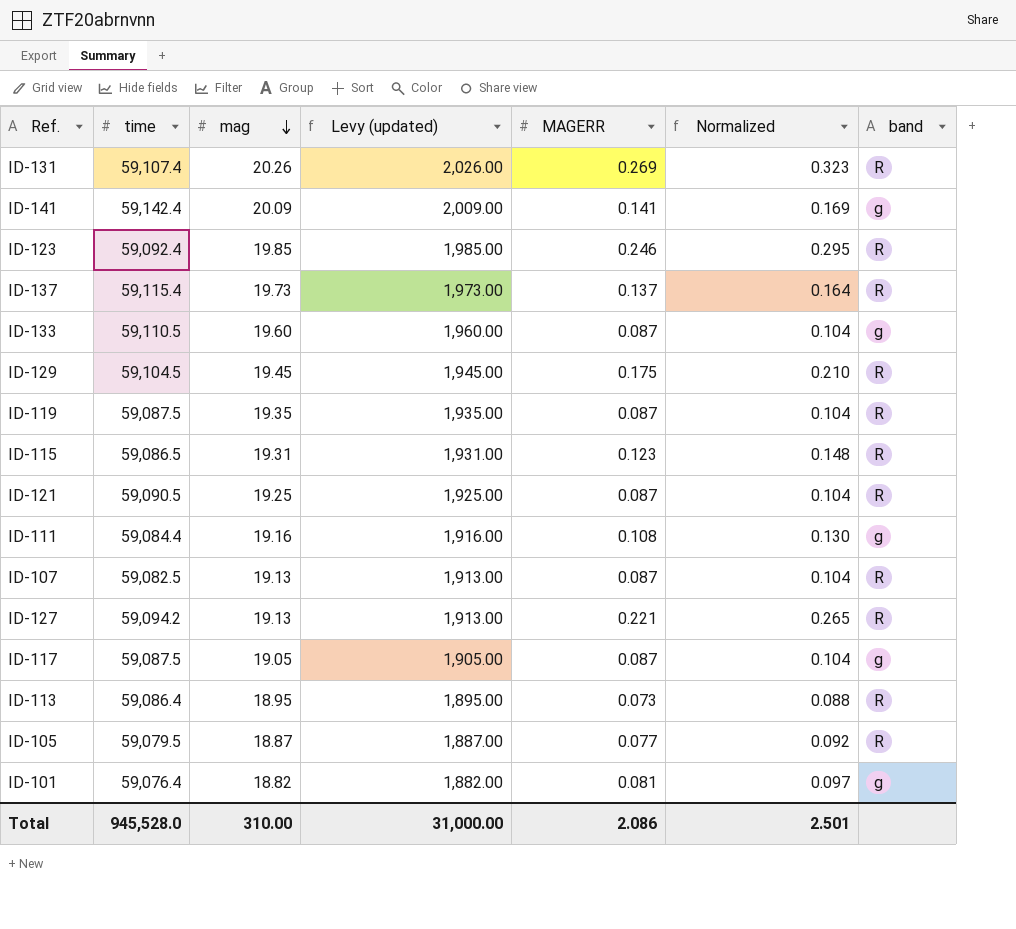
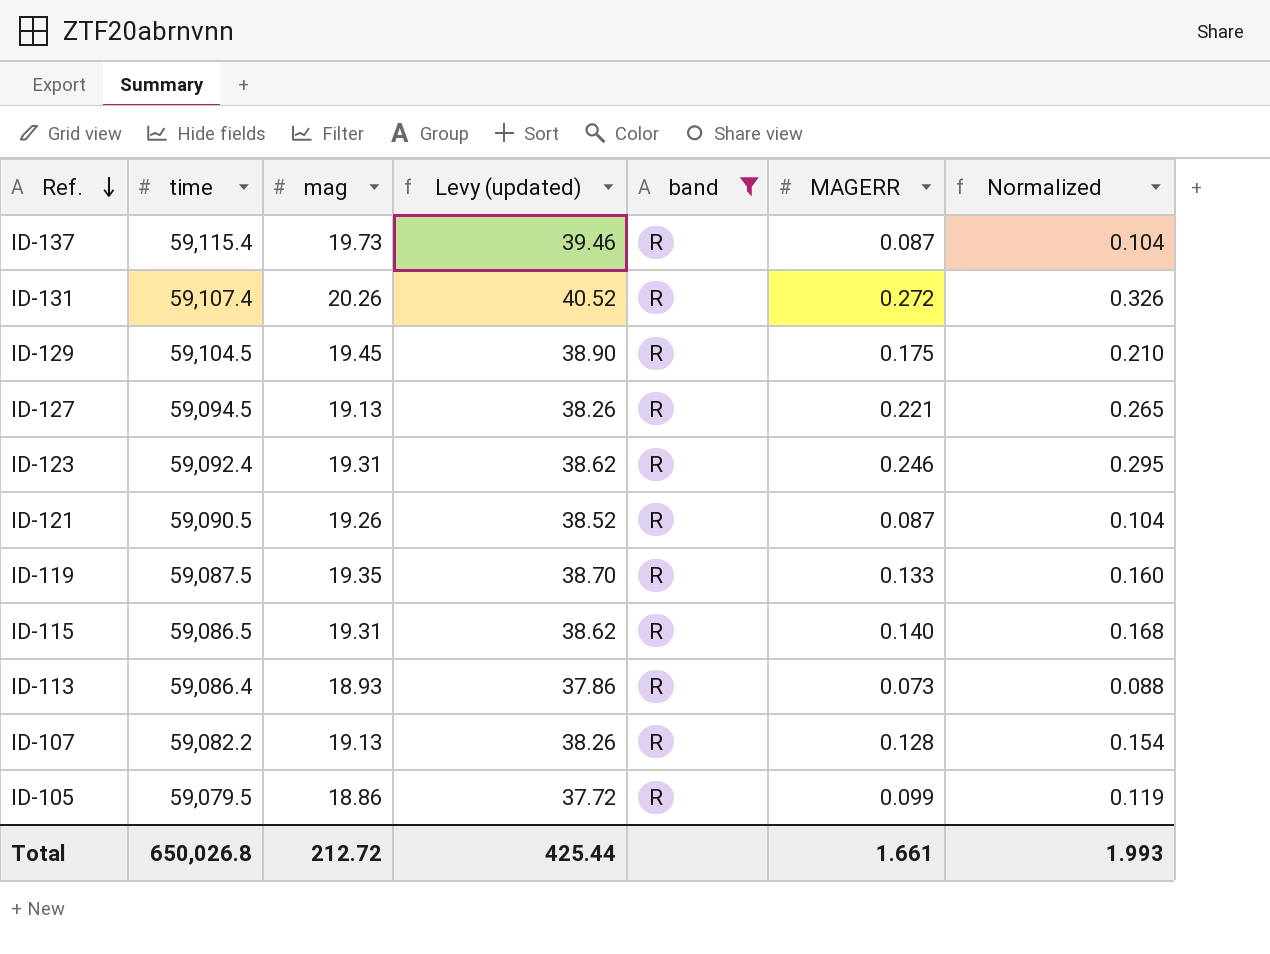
filter: none -> band = R
row order: mag descending -> Ref. descending
column Levy (updated) | formula: [mag] * 100 -> [mag] * 2
column band | position: 7 -> 5
ID-137 | MAGERR: 0.137 -> 0.087
ID-137 | Normalized: 0.164 -> 0.104
ID-131 | MAGERR: 0.269 -> 0.272
ID-131 | Normalized: 0.323 -> 0.326
ID-127 | time: 59,094.2 -> 59,094.5
ID-123 | mag: 19.85 -> 19.31
ID-121 | mag: 19.25 -> 19.26
ID-119 | MAGERR: 0.087 -> 0.133
ID-119 | Normalized: 0.104 -> 0.160
ID-115 | MAGERR: 0.123 -> 0.140
ID-115 | Normalized: 0.148 -> 0.168
ID-113 | mag: 18.95 -> 18.93
ID-107 | time: 59,082.5 -> 59,082.2
ID-107 | MAGERR: 0.087 -> 0.128
ID-107 | Normalized: 0.104 -> 0.154
ID-105 | mag: 18.87 -> 18.86
ID-105 | MAGERR: 0.077 -> 0.099
ID-105 | Normalized: 0.092 -> 0.119
Total | time: 945,528.0 -> 650,026.8
Total | mag: 310.00 -> 212.72
Total | Levy (updated): 31,000.00 -> 425.44
Total | MAGERR: 2.086 -> 1.661
Total | Normalized: 2.501 -> 1.993

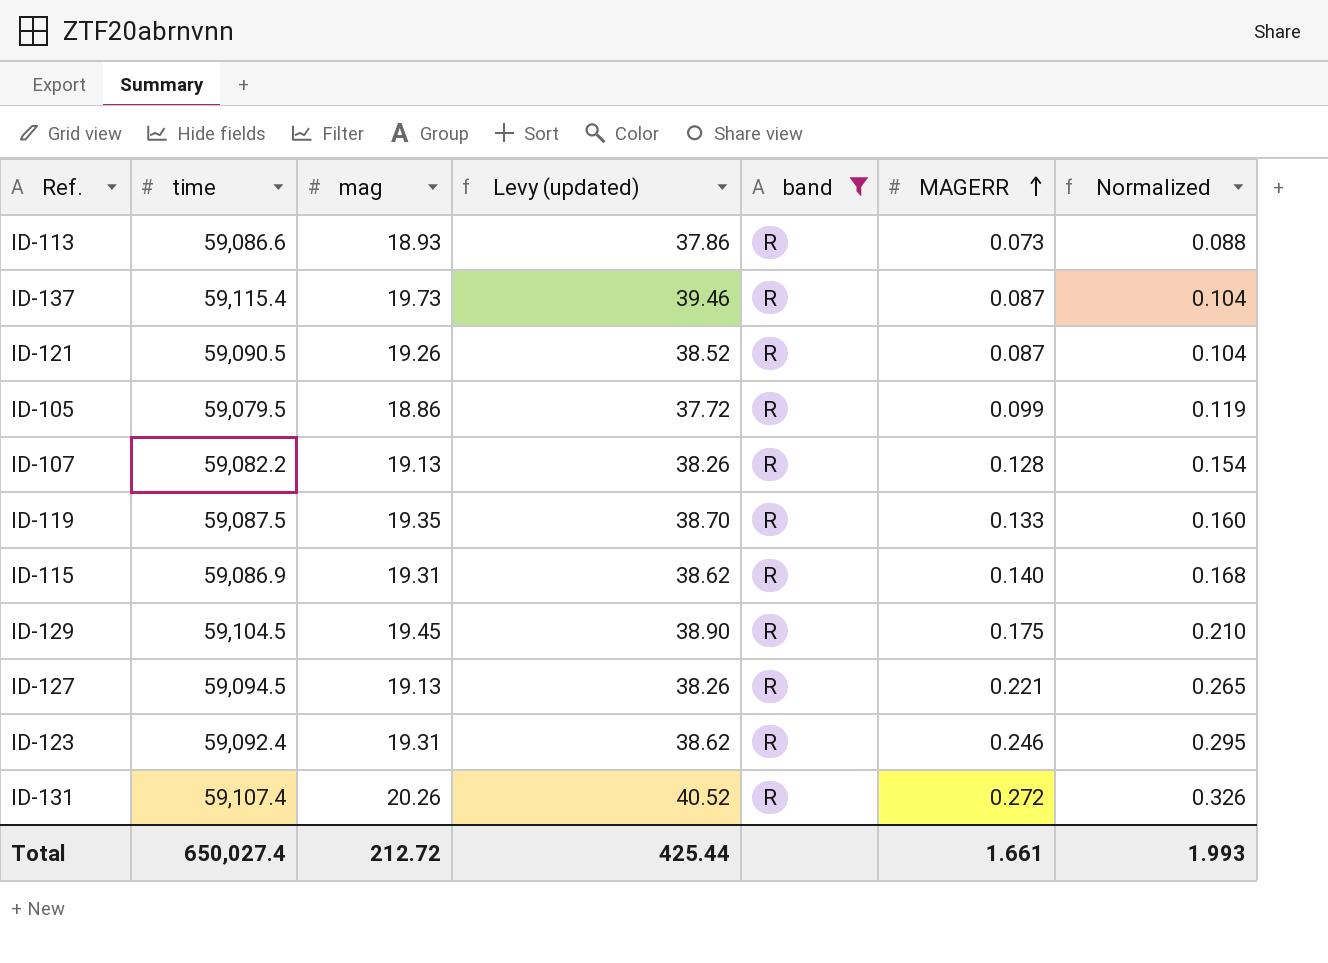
row order: Ref. descending -> MAGERR ascending
ID-113 | time: 59,086.4 -> 59,086.6
ID-115 | time: 59,086.5 -> 59,086.9
Total | time: 650,026.8 -> 650,027.4

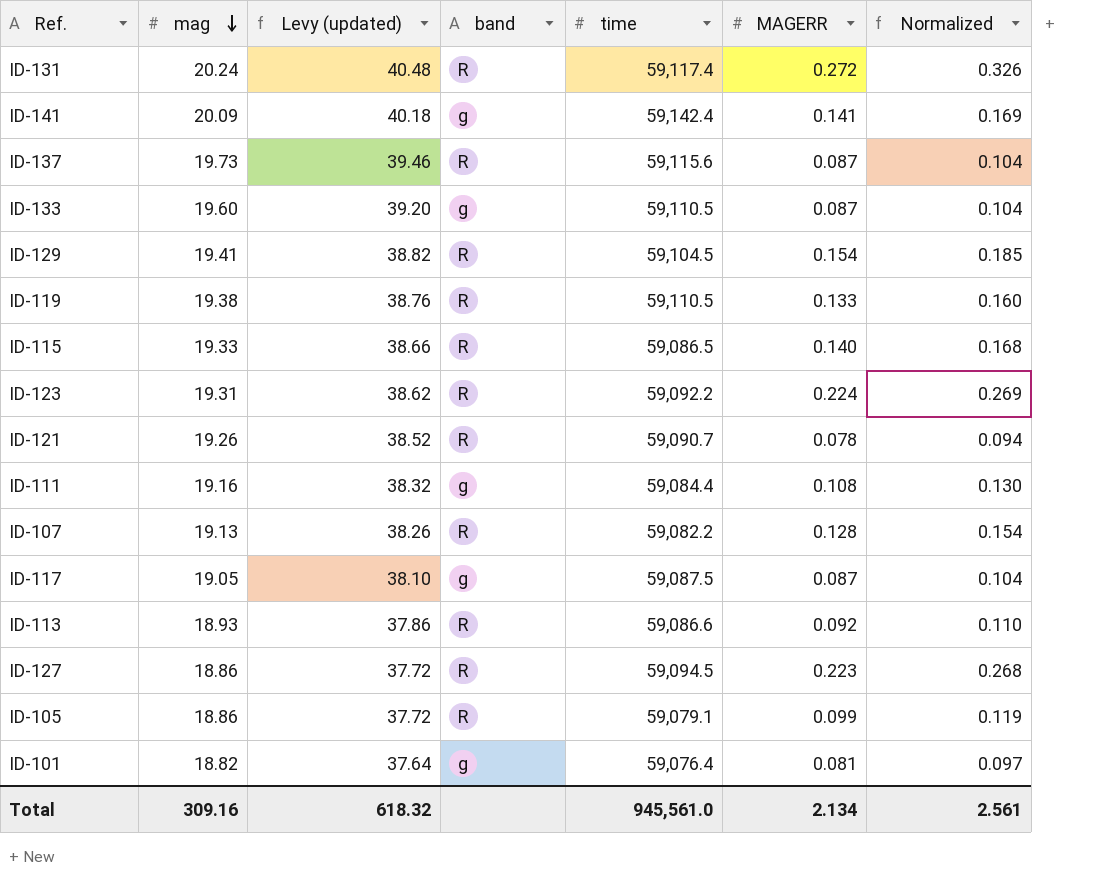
filter: band = R -> none
row order: MAGERR ascending -> mag descending
column time | position: 2 -> 5
ID-131 | mag: 20.26 -> 20.24
ID-131 | Levy (updated): 40.52 -> 40.48
ID-131 | time: 59,107.4 -> 59,117.4
ID-137 | time: 59,115.4 -> 59,115.6
ID-129 | mag: 19.45 -> 19.41
ID-129 | Levy (updated): 38.90 -> 38.82
ID-129 | MAGERR: 0.175 -> 0.154
ID-129 | Normalized: 0.210 -> 0.185
ID-119 | mag: 19.35 -> 19.38
ID-119 | Levy (updated): 38.70 -> 38.76
ID-119 | time: 59,087.5 -> 59,110.5
ID-115 | mag: 19.31 -> 19.33
ID-115 | Levy (updated): 38.62 -> 38.66
ID-115 | time: 59,086.9 -> 59,086.5
ID-123 | time: 59,092.4 -> 59,092.2
ID-123 | MAGERR: 0.246 -> 0.224
ID-123 | Normalized: 0.295 -> 0.269
ID-121 | time: 59,090.5 -> 59,090.7
ID-121 | MAGERR: 0.087 -> 0.078
ID-121 | Normalized: 0.104 -> 0.094
ID-113 | MAGERR: 0.073 -> 0.092
ID-113 | Normalized: 0.088 -> 0.110
ID-127 | mag: 19.13 -> 18.86
ID-127 | Levy (updated): 38.26 -> 37.72
ID-127 | MAGERR: 0.221 -> 0.223
ID-127 | Normalized: 0.265 -> 0.268
ID-105 | time: 59,079.5 -> 59,079.1
Total | mag: 212.72 -> 309.16
Total | Levy (updated): 425.44 -> 618.32
Total | time: 650,027.4 -> 945,561.0
Total | MAGERR: 1.661 -> 2.134
Total | Normalized: 1.993 -> 2.561

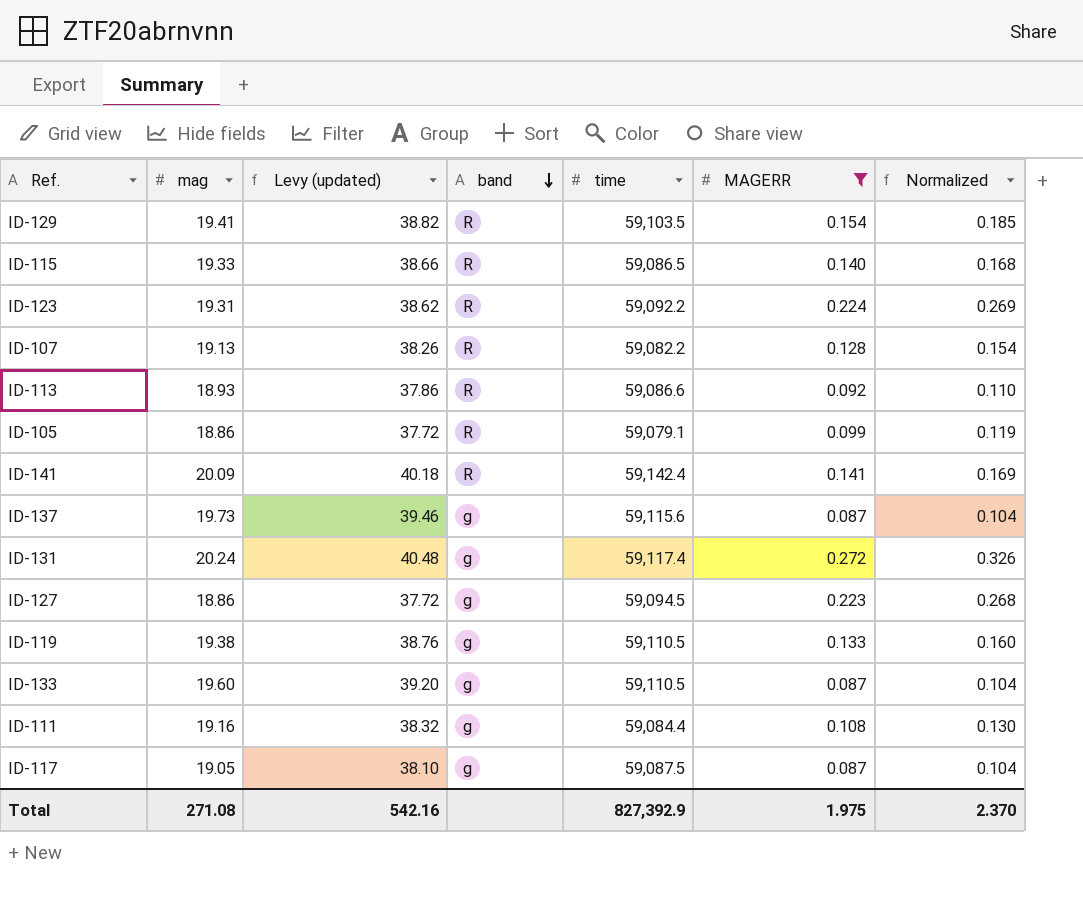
filter: none -> MAGERR >= 0.087
row order: mag descending -> band descending
ID-129 | time: 59,104.5 -> 59,103.5
ID-141 | band: g -> R
ID-137 | band: R -> g
ID-131 | band: R -> g
ID-127 | band: R -> g
ID-119 | band: R -> g
Total | mag: 309.16 -> 271.08
Total | Levy (updated): 618.32 -> 542.16
Total | time: 945,561.0 -> 827,392.9
Total | MAGERR: 2.134 -> 1.975
Total | Normalized: 2.561 -> 2.370

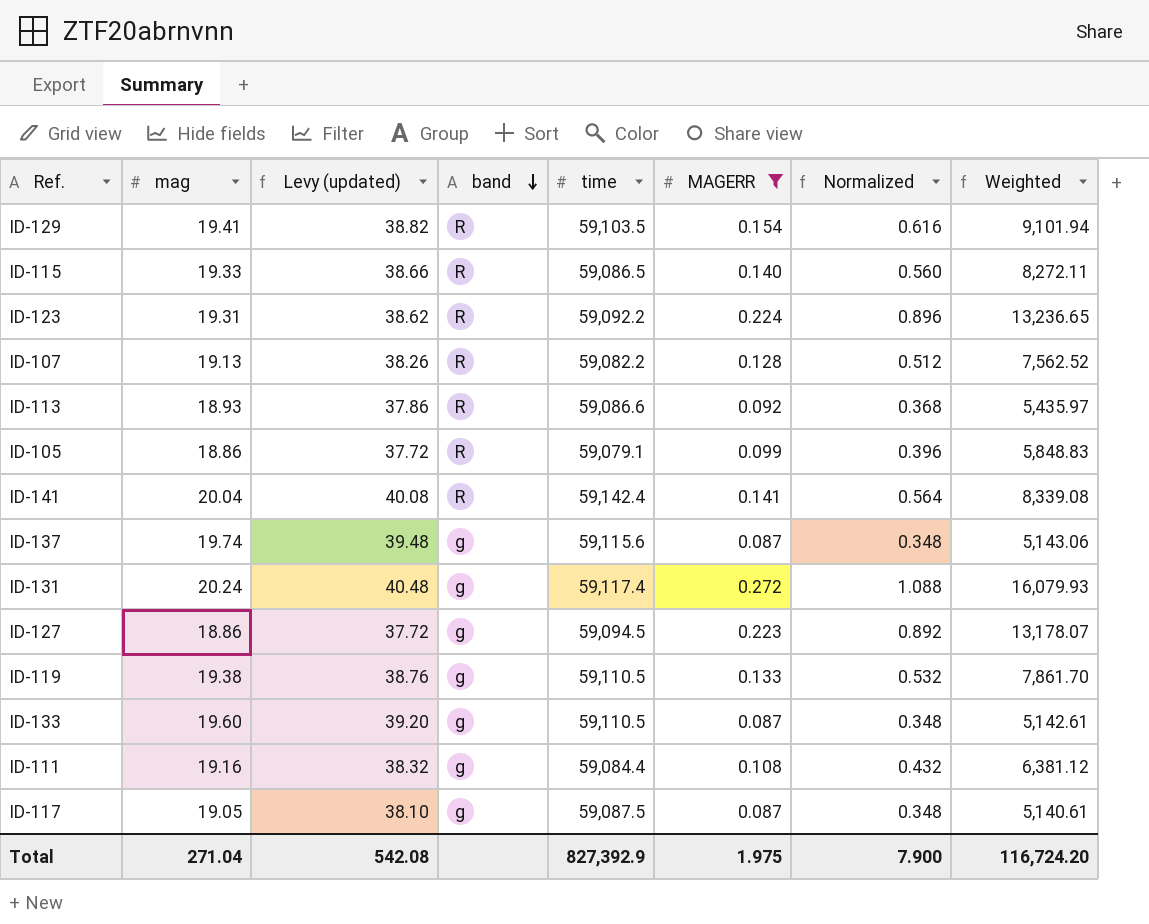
column Normalized | formula: [MAGERR] * 1.2 -> [MAGERR] * 4
column Weighted | formula: none -> [time] * [MAGERR]
ID-141 | mag: 20.09 -> 20.04
ID-141 | Levy (updated): 40.18 -> 40.08
ID-137 | mag: 19.73 -> 19.74
ID-137 | Levy (updated): 39.46 -> 39.48
Total | mag: 271.08 -> 271.04
Total | Levy (updated): 542.16 -> 542.08
Total | Normalized: 2.370 -> 7.900

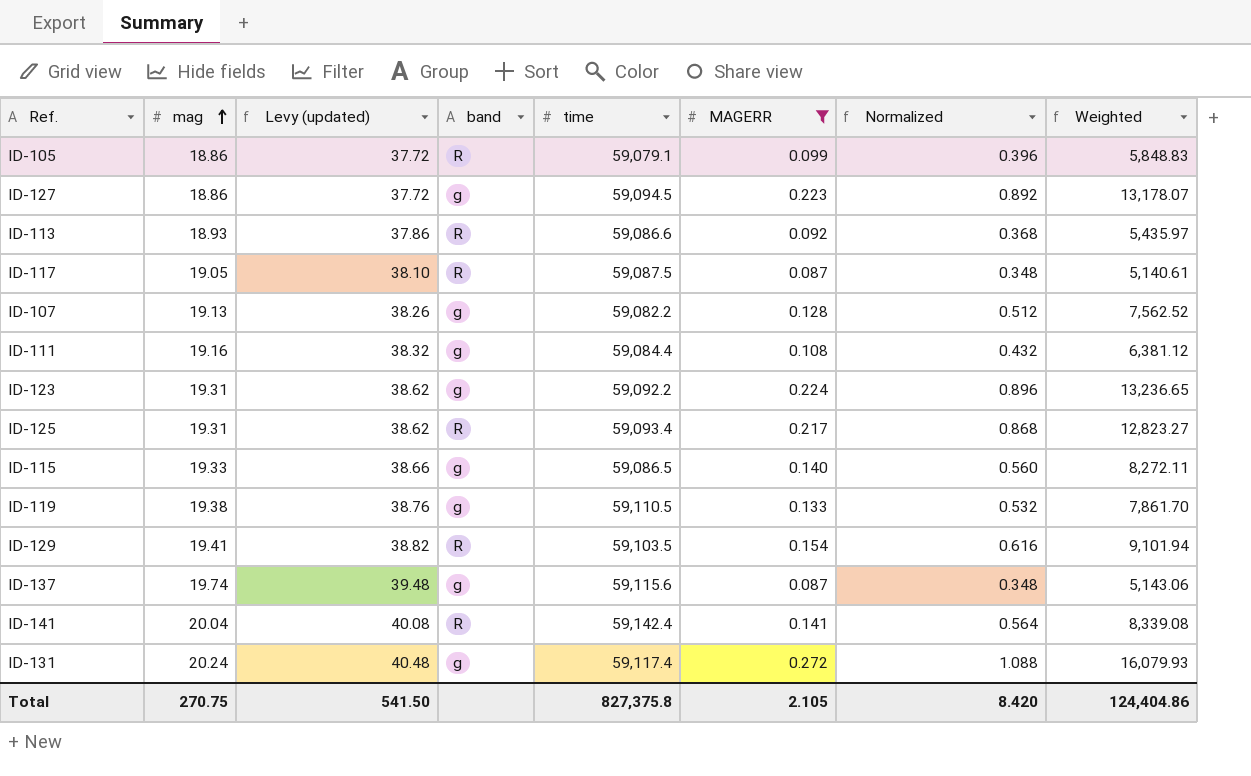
row order: band descending -> mag ascending
row ID-133: 19.60 | 39.20 | g | 59,110.5 | 0.087 | 0.348 | 5,142.61 -> none
ID-117 | band: g -> R
ID-107 | band: R -> g
ID-123 | band: R -> g
row ID-125: none -> 19.31 | 38.62 | R | 59,093.4 | 0.217 | 0.868 | 12,823.27
ID-115 | band: R -> g
Total | mag: 271.04 -> 270.75
Total | Levy (updated): 542.08 -> 541.50
Total | time: 827,392.9 -> 827,375.8
Total | MAGERR: 1.975 -> 2.105
Total | Normalized: 7.900 -> 8.420
Total | Weighted: 116,724.20 -> 124,404.86

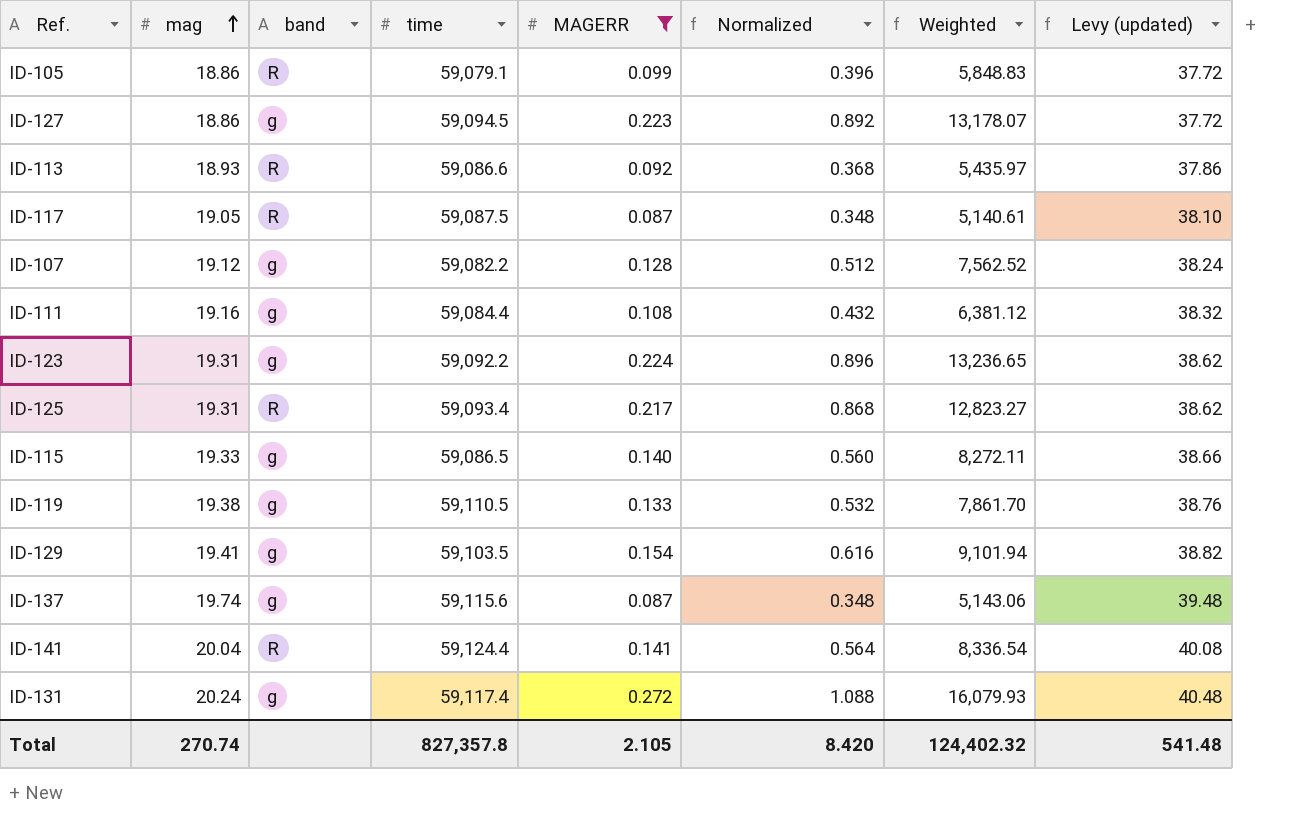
column Levy (updated) | position: 3 -> 8
ID-107 | mag: 19.13 -> 19.12
ID-107 | Levy (updated): 38.26 -> 38.24
ID-129 | band: R -> g
ID-141 | time: 59,142.4 -> 59,124.4
ID-141 | Weighted: 8,339.08 -> 8,336.54
Total | mag: 270.75 -> 270.74
Total | time: 827,375.8 -> 827,357.8
Total | Weighted: 124,404.86 -> 124,402.32
Total | Levy (updated): 541.50 -> 541.48

